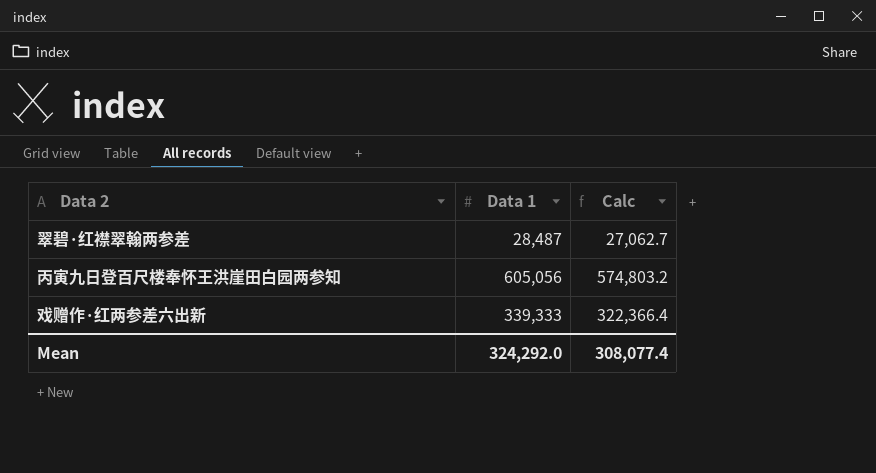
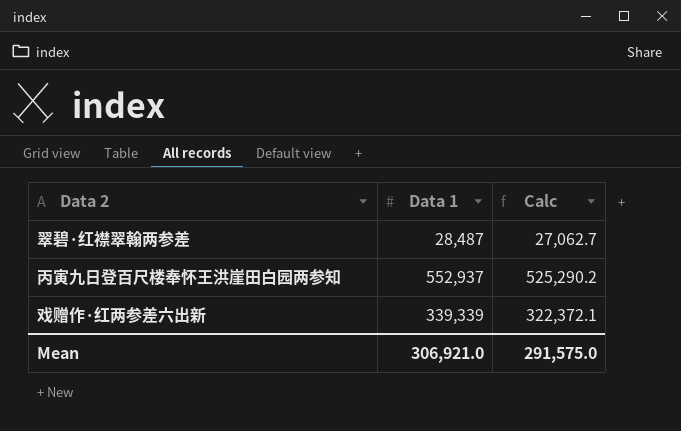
丙寅九日登百尺楼奉怀王洪崖田白园两参知 | Data 1: 605,056 -> 552,937
丙寅九日登百尺楼奉怀王洪崖田白园两参知 | Calc: 574,803.2 -> 525,290.2
戏赠作·红两参差六出新 | Data 1: 339,333 -> 339,339
戏赠作·红两参差六出新 | Calc: 322,366.4 -> 322,372.1
Mean | Data 1: 324,292.0 -> 306,921.0
Mean | Calc: 308,077.4 -> 291,575.0

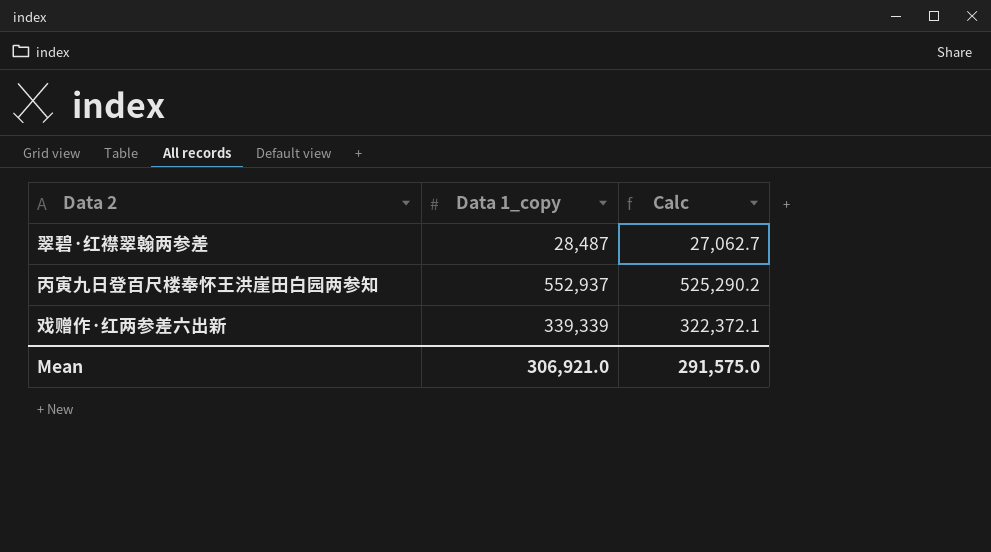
column name: Data 1 -> Data 1_copy

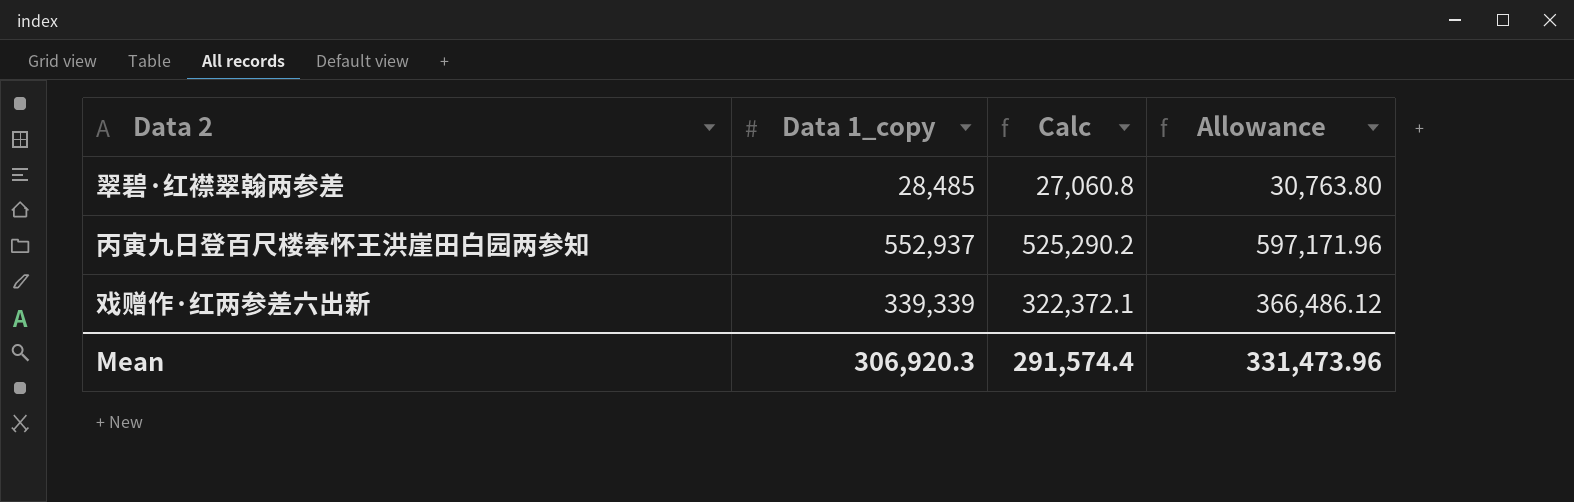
column Allowance | formula: none -> [Data 1_copy] * 1.08
翠碧·红襟翠翰两参差 | Data 1_copy: 28,487 -> 28,485
翠碧·红襟翠翰两参差 | Calc: 27,062.7 -> 27,060.8
Mean | Data 1_copy: 306,921.0 -> 306,920.3
Mean | Calc: 291,575.0 -> 291,574.4

